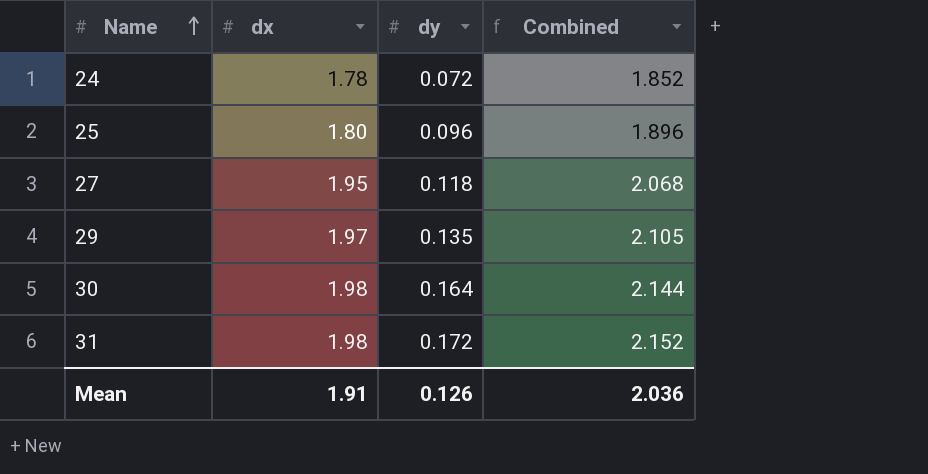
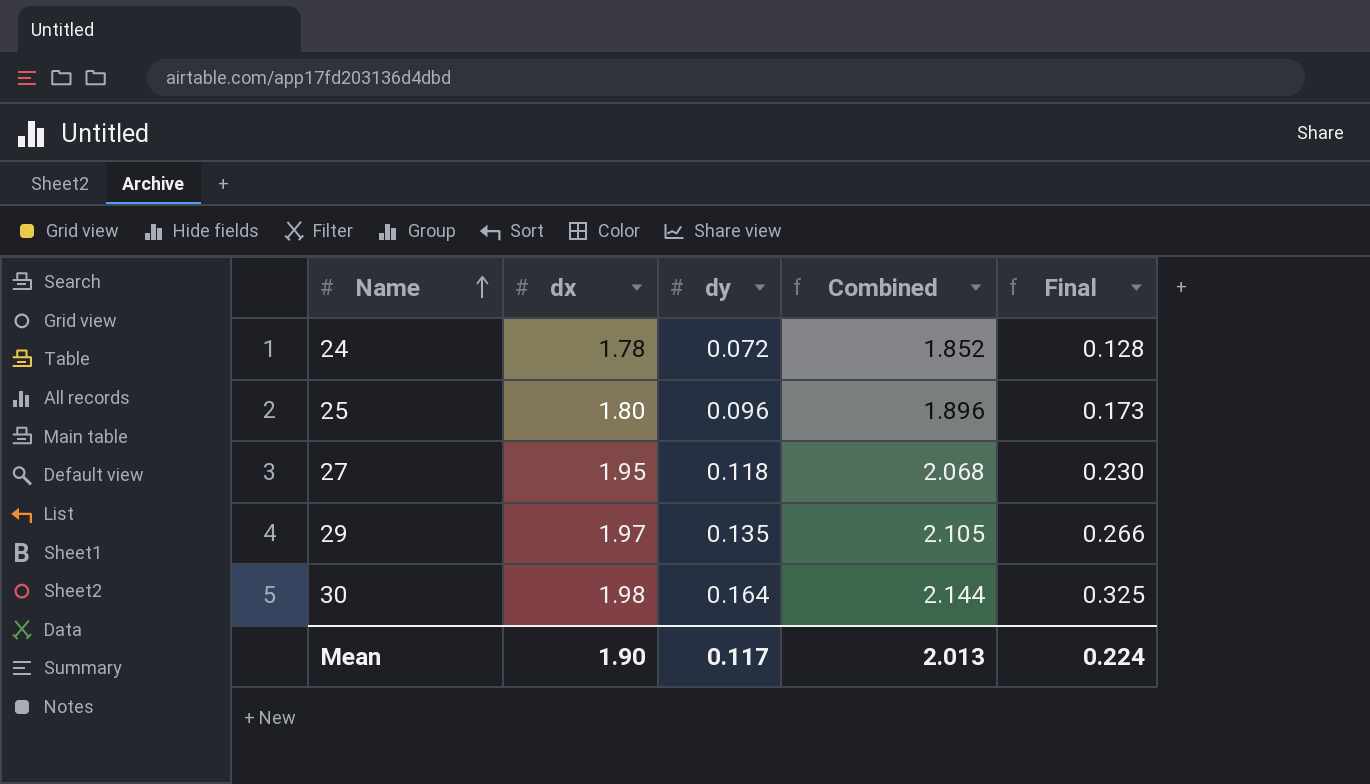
column Final | formula: none -> [dx] * [dy]
row 31: 1.98 | 0.172 | 2.152 -> none
Mean | dx: 1.91 -> 1.90
Mean | dy: 0.126 -> 0.117
Mean | Combined: 2.036 -> 2.013

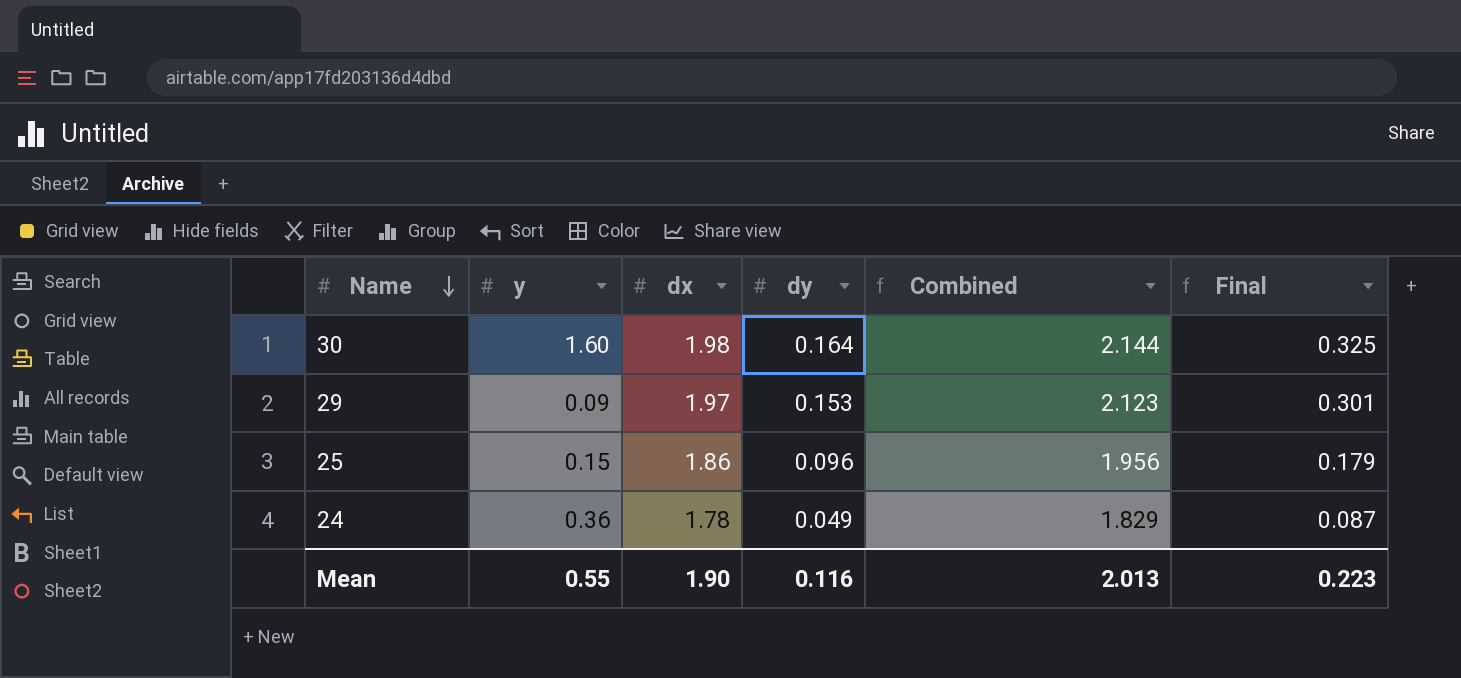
row order: Name ascending -> Name descending
column y | position: none -> 2
row 27: 1.95 | 0.118 | 2.068 | 0.230 -> none
29 | dy: 0.135 -> 0.153
29 | Combined: 2.105 -> 2.123
29 | Final: 0.266 -> 0.301
25 | dx: 1.80 -> 1.86
25 | Combined: 1.896 -> 1.956
25 | Final: 0.173 -> 0.179
24 | dy: 0.072 -> 0.049
24 | Combined: 1.852 -> 1.829
24 | Final: 0.128 -> 0.087
Mean | dy: 0.117 -> 0.116
Mean | Final: 0.224 -> 0.223

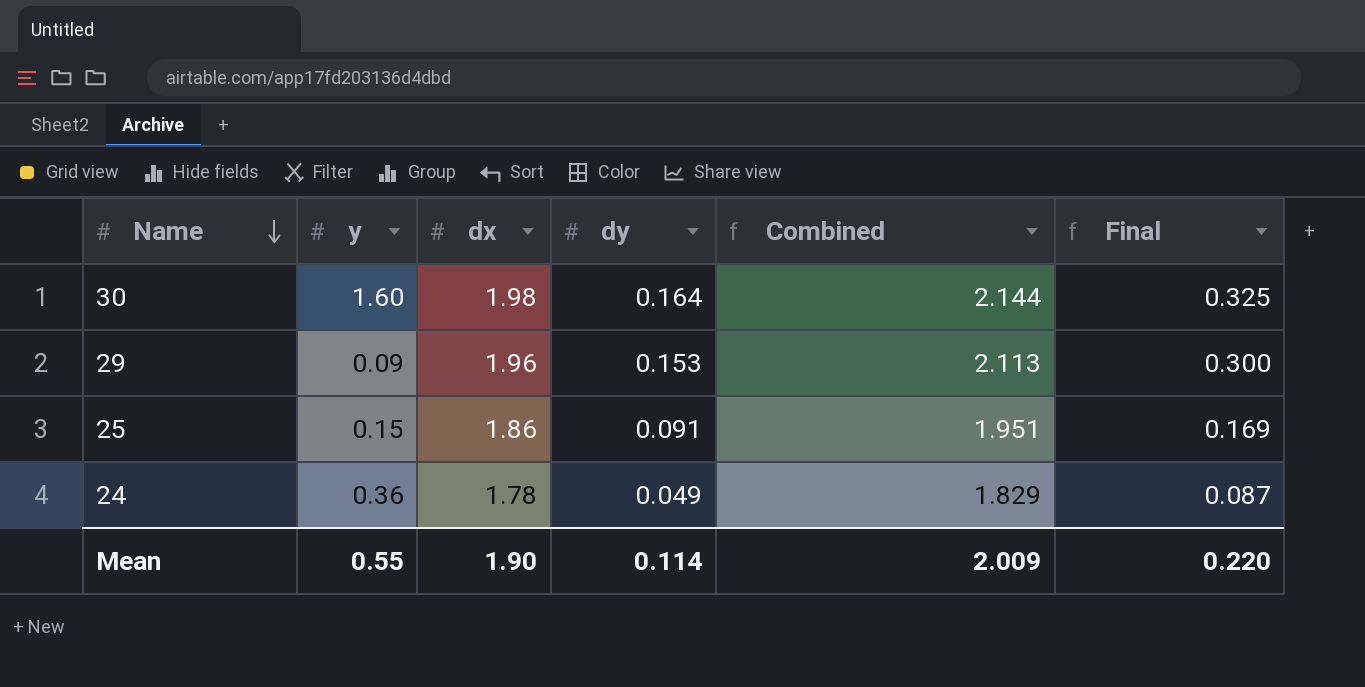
29 | dx: 1.97 -> 1.96
29 | Combined: 2.123 -> 2.113
29 | Final: 0.301 -> 0.300
25 | dy: 0.096 -> 0.091
25 | Combined: 1.956 -> 1.951
25 | Final: 0.179 -> 0.169
Mean | dy: 0.116 -> 0.114
Mean | Combined: 2.013 -> 2.009
Mean | Final: 0.223 -> 0.220

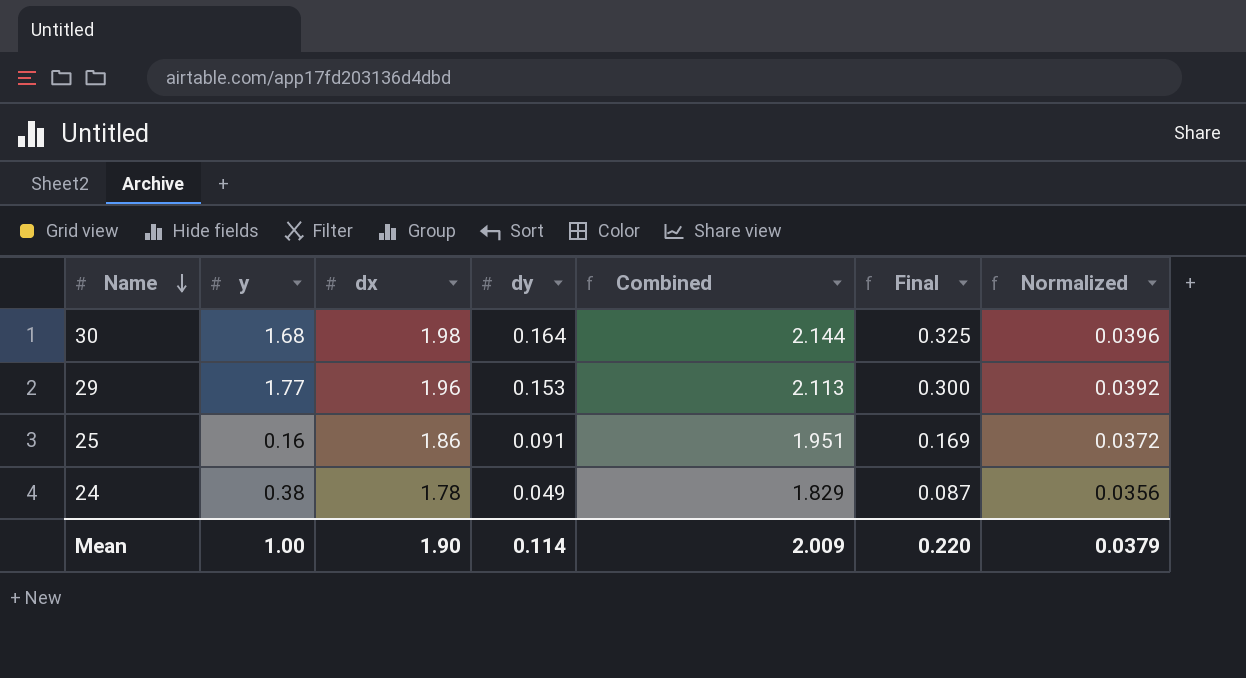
column Normalized | formula: none -> [dx] * 0.02
30 | y: 1.60 -> 1.68
29 | y: 0.09 -> 1.77
25 | y: 0.15 -> 0.16
24 | y: 0.36 -> 0.38
Mean | y: 0.55 -> 1.00

